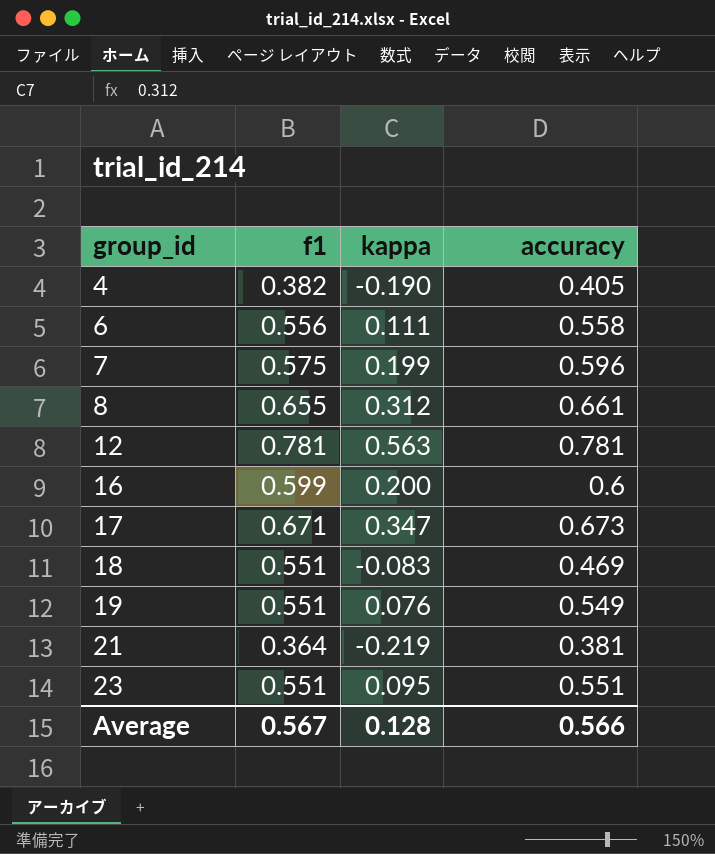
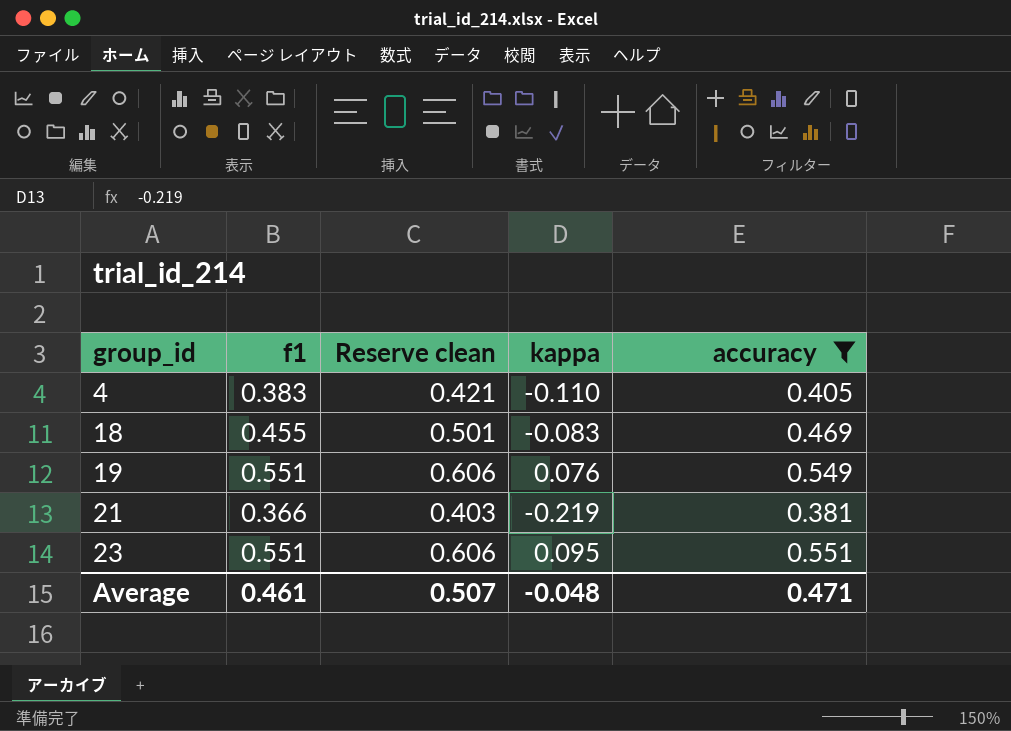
filter: none -> accuracy <= 0.551
column Reserve clean | formula: none -> [f1] * 1.1
4 | f1: 0.382 -> 0.383
4 | kappa: -0.190 -> -0.110
18 | f1: 0.551 -> 0.455
21 | f1: 0.364 -> 0.366
Average | f1: 0.567 -> 0.461
Average | kappa: 0.128 -> -0.048
Average | accuracy: 0.566 -> 0.471

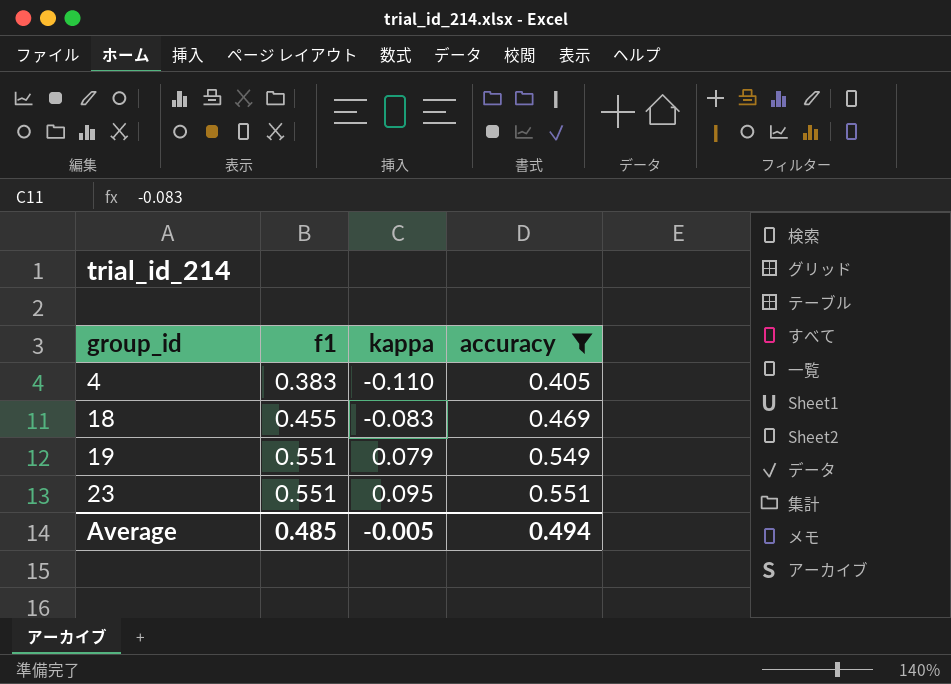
column Reserve clean | formula: [f1] * 1.1 -> none
row 21: 0.366 | 0.403 | -0.219 | 0.381 -> none
19 | kappa: 0.076 -> 0.079
Average | f1: 0.461 -> 0.485
Average | kappa: -0.048 -> -0.005
Average | accuracy: 0.471 -> 0.494

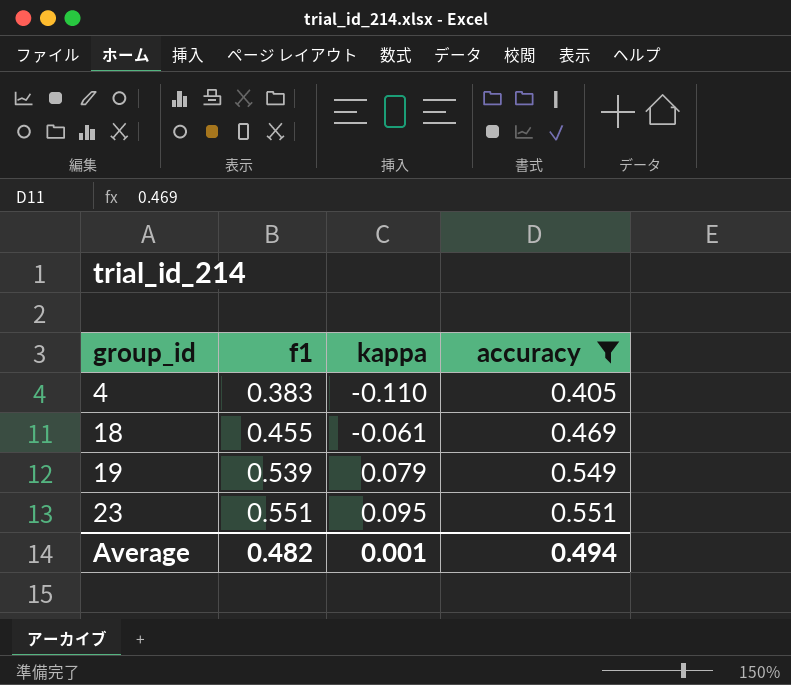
18 | kappa: -0.083 -> -0.061
19 | f1: 0.551 -> 0.539
Average | f1: 0.485 -> 0.482
Average | kappa: -0.005 -> 0.001

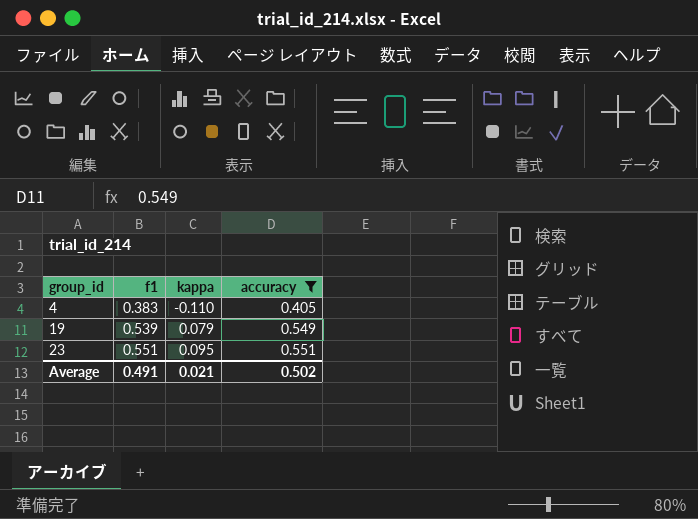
row 18: 0.455 | -0.061 | 0.469 -> none
Average | f1: 0.482 -> 0.491
Average | kappa: 0.001 -> 0.021
Average | accuracy: 0.494 -> 0.502

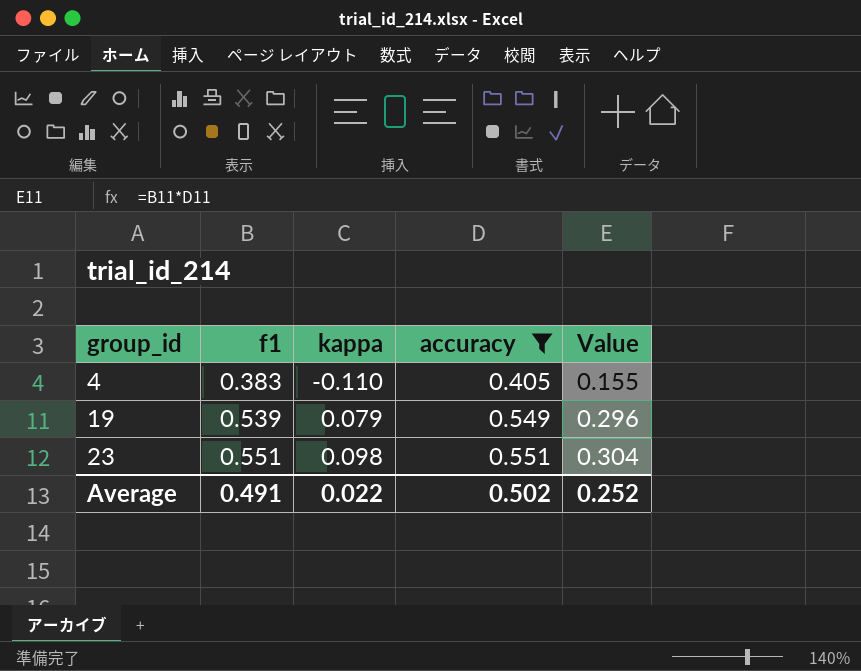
column Value | formula: none -> [f1] * [accuracy]
23 | kappa: 0.095 -> 0.098
Average | kappa: 0.021 -> 0.022

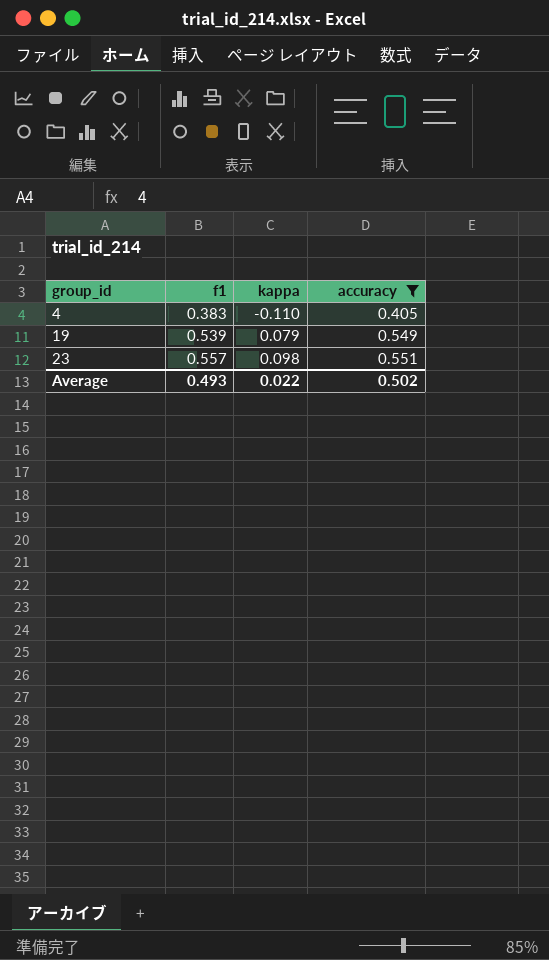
column Value | formula: [f1] * [accuracy] -> none
23 | f1: 0.551 -> 0.557
Average | f1: 0.491 -> 0.493

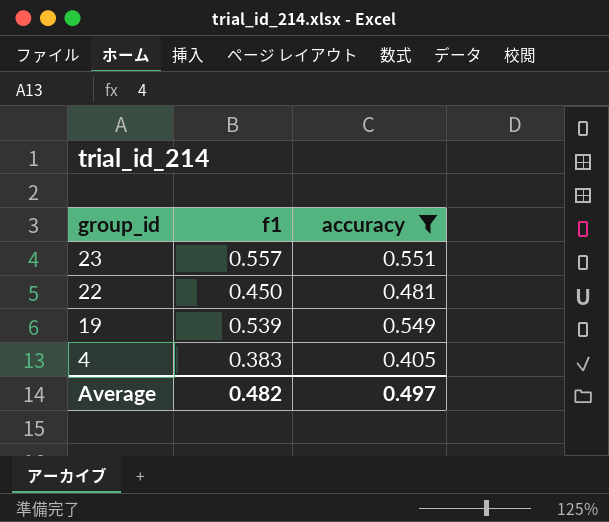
row order: group_id ascending -> group_id descending
column kappa | position: 3 -> none
row 22: none -> 0.450 | 0.481
Average | f1: 0.493 -> 0.482
Average | accuracy: 0.502 -> 0.497

